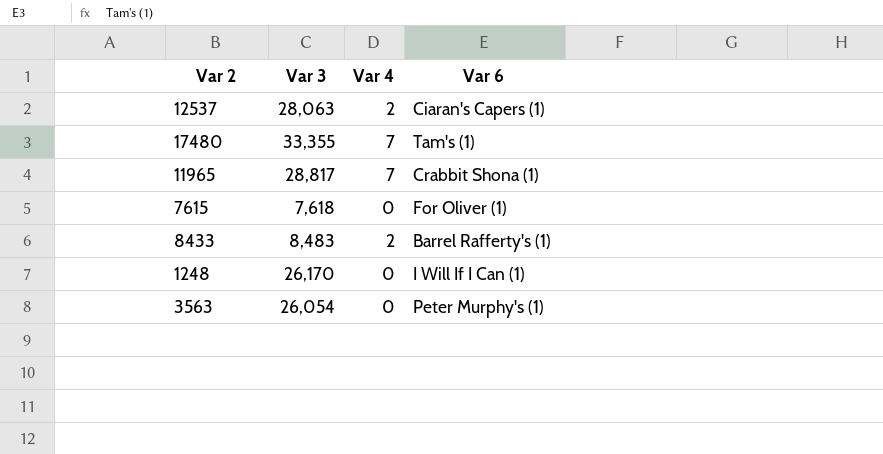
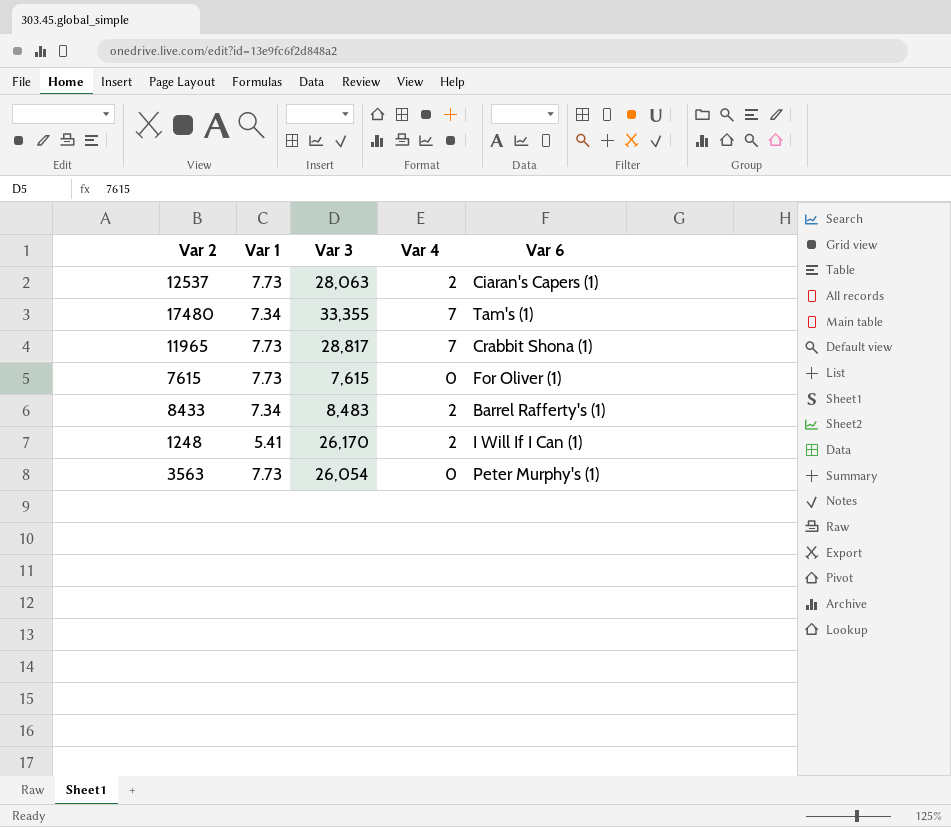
column Var 1 | position: none -> 2
7615 | Var 3: 7,618 -> 7,615
1248 | Var 4: 0 -> 2

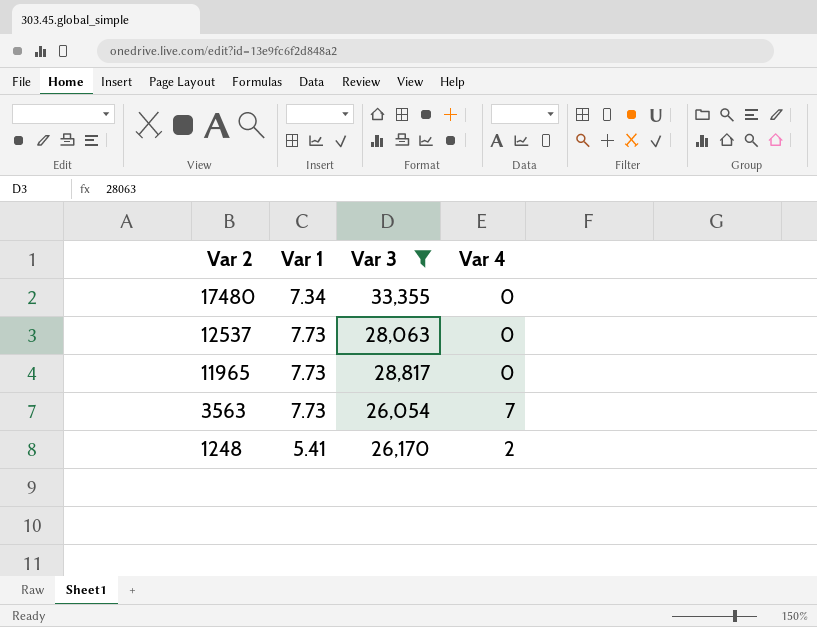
filter: none -> Var 3 >= 26,054
row order: none -> Var 2 descending
column Var 6 | position: 5 -> none
17480 | Var 4: 7 -> 0
12537 | Var 4: 2 -> 0
11965 | Var 4: 7 -> 0
3563 | Var 4: 0 -> 7

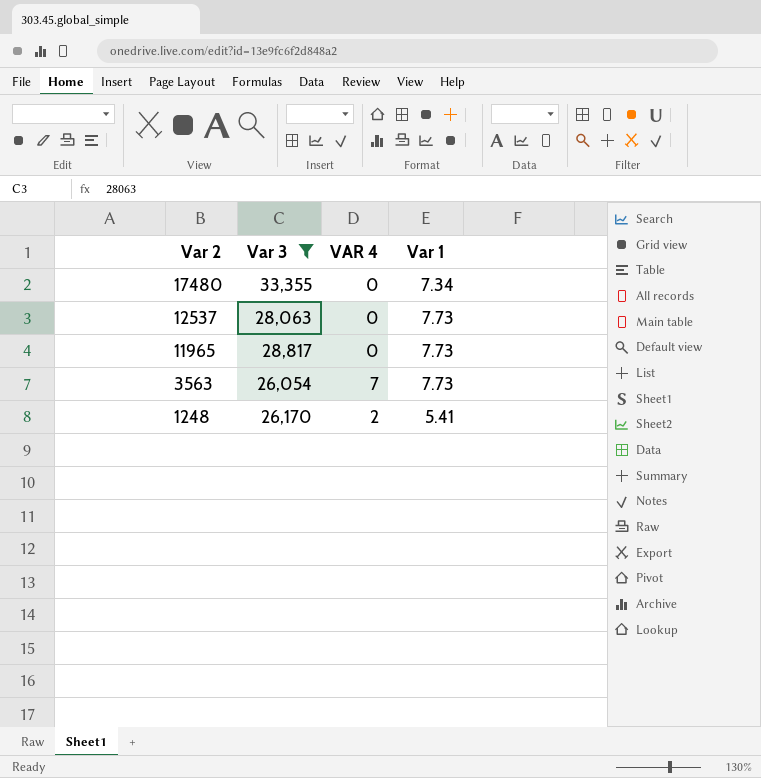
column name: Var 4 -> VAR 4
column Var 1 | position: 2 -> 4

